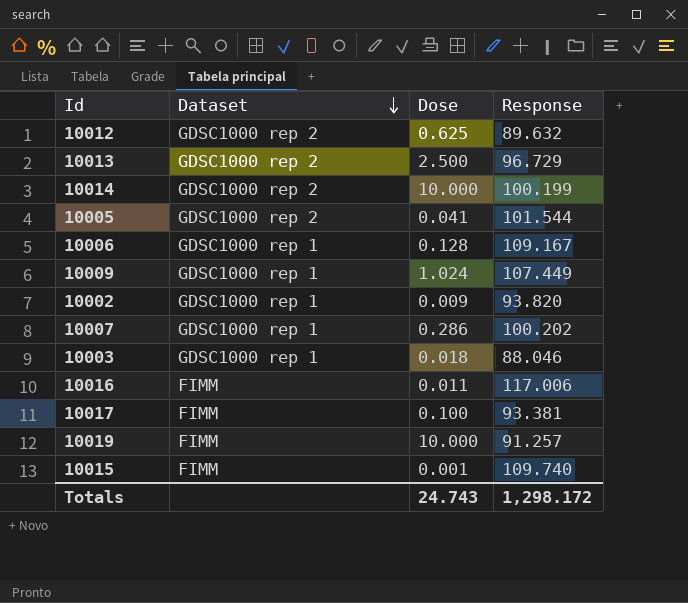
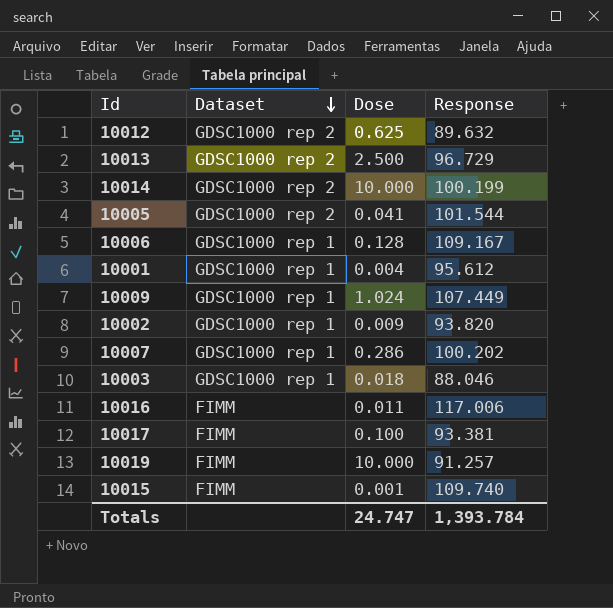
row 10001: none -> GDSC1000 rep 1 | 0.004 | 95.612
Totals | Dose: 24.743 -> 24.747
Totals | Response: 1,298.172 -> 1,393.784

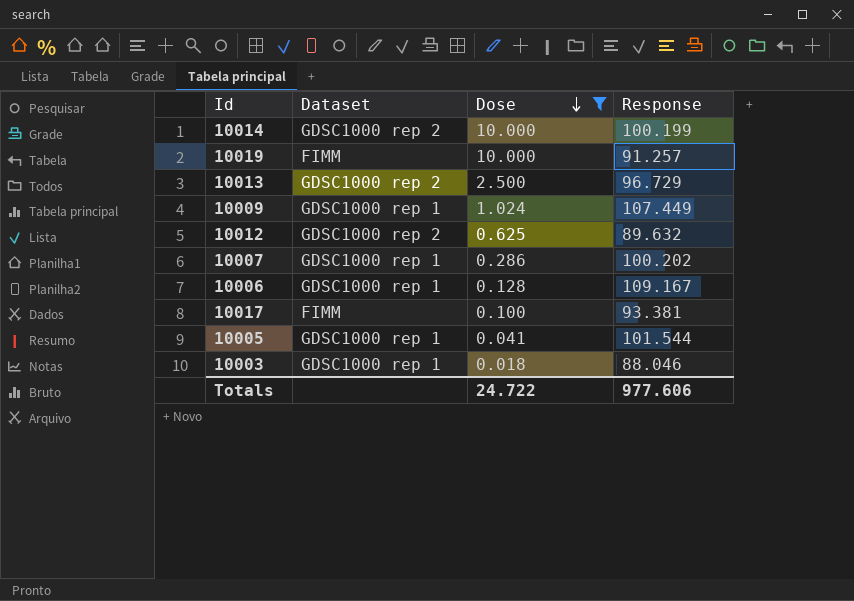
filter: none -> Dose >= 0.018
row order: Dataset descending -> Dose descending
10005 | Dataset: GDSC1000 rep 2 -> GDSC1000 rep 1
Totals | Dose: 24.747 -> 24.722
Totals | Response: 1,393.784 -> 977.606

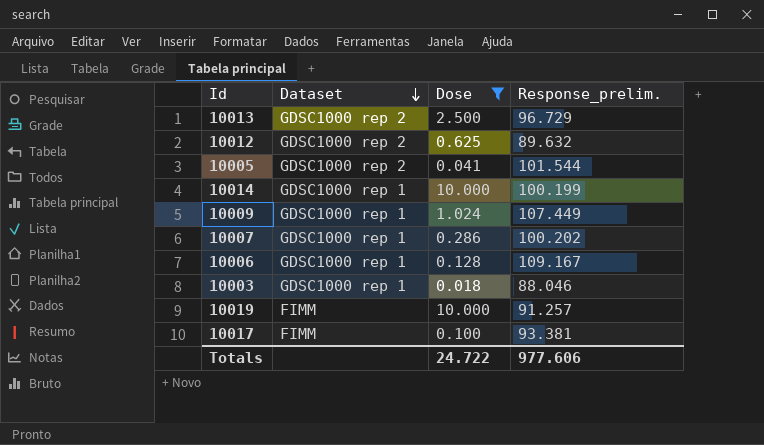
row order: Dose descending -> Dataset descending
column name: Response -> Response_prelim.
10005 | Dataset: GDSC1000 rep 1 -> GDSC1000 rep 2
10014 | Dataset: GDSC1000 rep 2 -> GDSC1000 rep 1

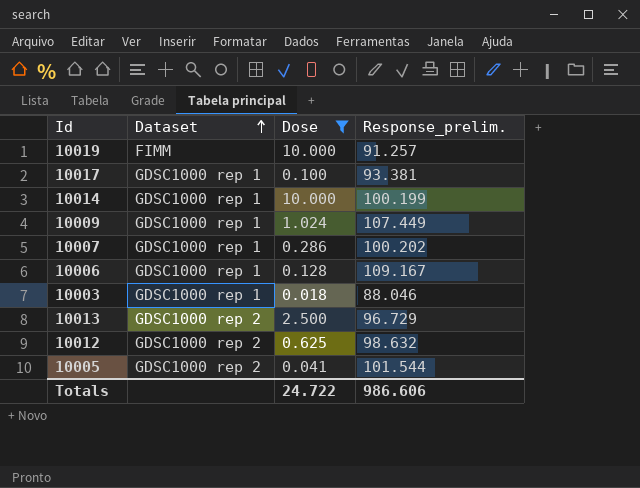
row order: Dataset descending -> Dataset ascending
10017 | Dataset: FIMM -> GDSC1000 rep 1
10012 | Response_prelim.: 89.632 -> 98.632
Totals | Response_prelim.: 977.606 -> 986.606

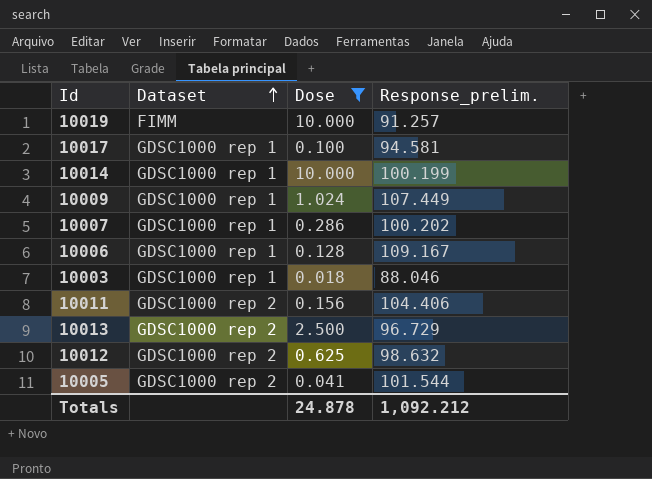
10017 | Response_prelim.: 93.381 -> 94.581
row 10011: none -> GDSC1000 rep 2 | 0.156 | 104.406
Totals | Dose: 24.722 -> 24.878
Totals | Response_prelim.: 986.606 -> 1,092.212

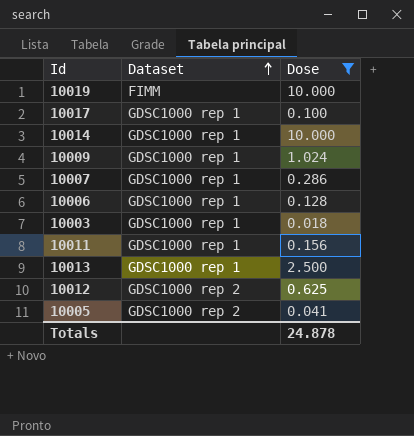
column Response_prelim. | position: 4 -> none
10011 | Dataset: GDSC1000 rep 2 -> GDSC1000 rep 1
10013 | Dataset: GDSC1000 rep 2 -> GDSC1000 rep 1

